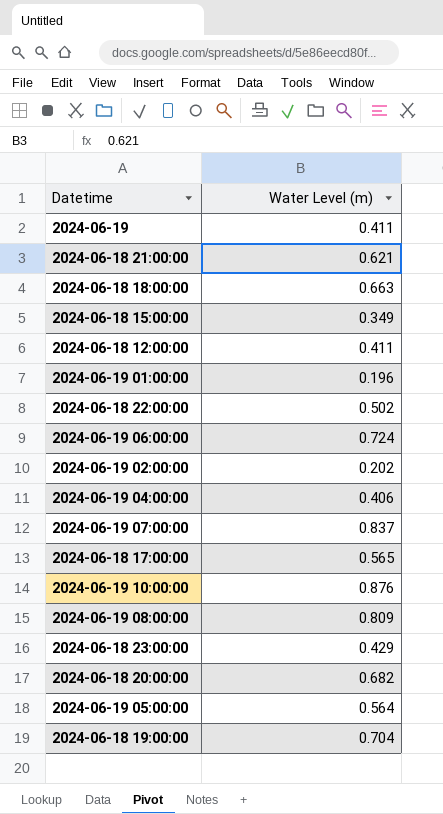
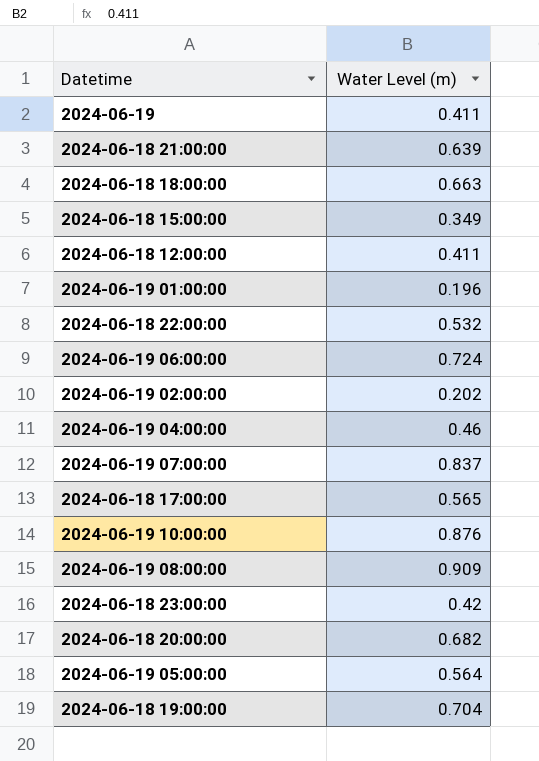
2024-06-18 21:00:00 | Water Level (m): 0.621 -> 0.639
2024-06-18 22:00:00 | Water Level (m): 0.502 -> 0.532
2024-06-19 04:00:00 | Water Level (m): 0.406 -> 0.46
2024-06-19 08:00:00 | Water Level (m): 0.809 -> 0.909
2024-06-18 23:00:00 | Water Level (m): 0.429 -> 0.42

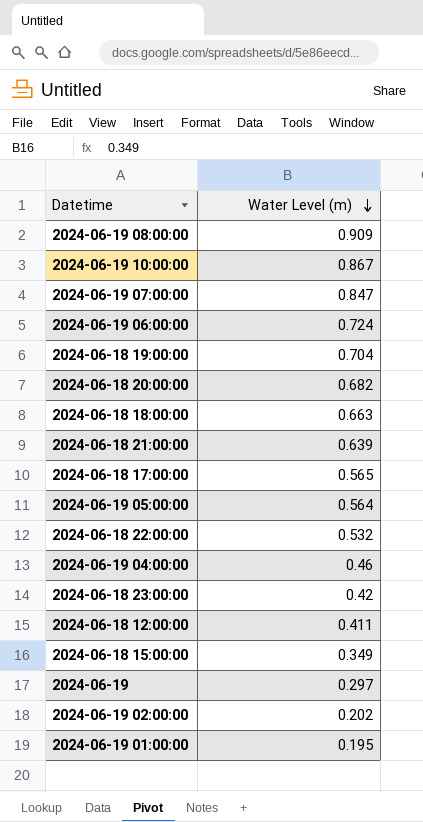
row order: none -> Water Level (m) descending
2024-06-19 10:00:00 | Water Level (m): 0.876 -> 0.867
2024-06-19 07:00:00 | Water Level (m): 0.837 -> 0.847
2024-06-19 | Water Level (m): 0.411 -> 0.297
2024-06-19 01:00:00 | Water Level (m): 0.196 -> 0.195

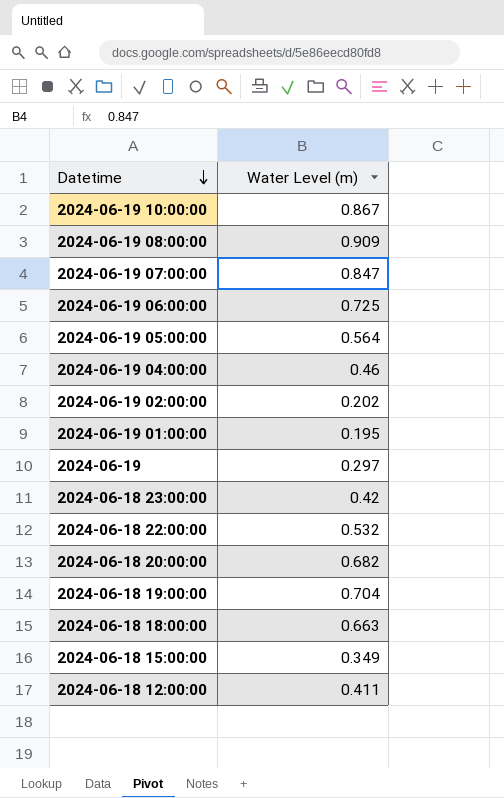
row order: Water Level (m) descending -> Datetime descending
row 2024-06-18 21:00:00: 0.639 -> none
row 2024-06-18 17:00:00: 0.565 -> none
2024-06-19 06:00:00 | Water Level (m): 0.724 -> 0.725

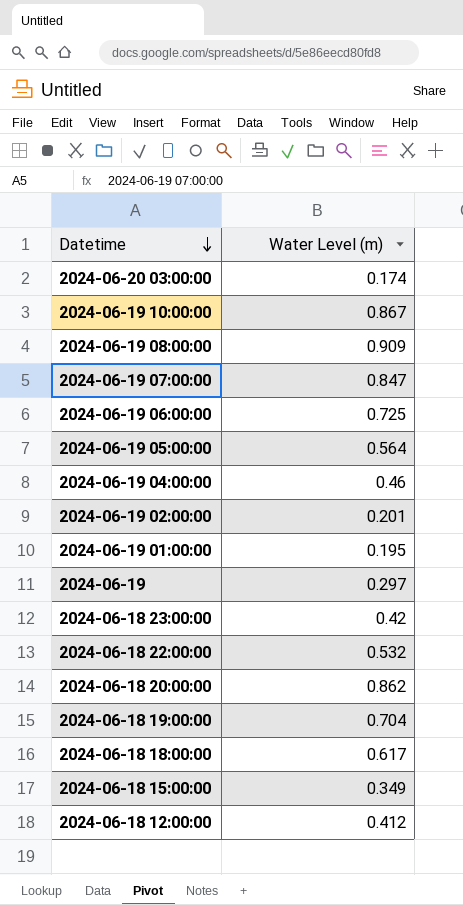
row 2024-06-20 03:00:00: none -> 0.174
2024-06-19 02:00:00 | Water Level (m): 0.202 -> 0.201
2024-06-18 20:00:00 | Water Level (m): 0.682 -> 0.862
2024-06-18 18:00:00 | Water Level (m): 0.663 -> 0.617
2024-06-18 12:00:00 | Water Level (m): 0.411 -> 0.412

